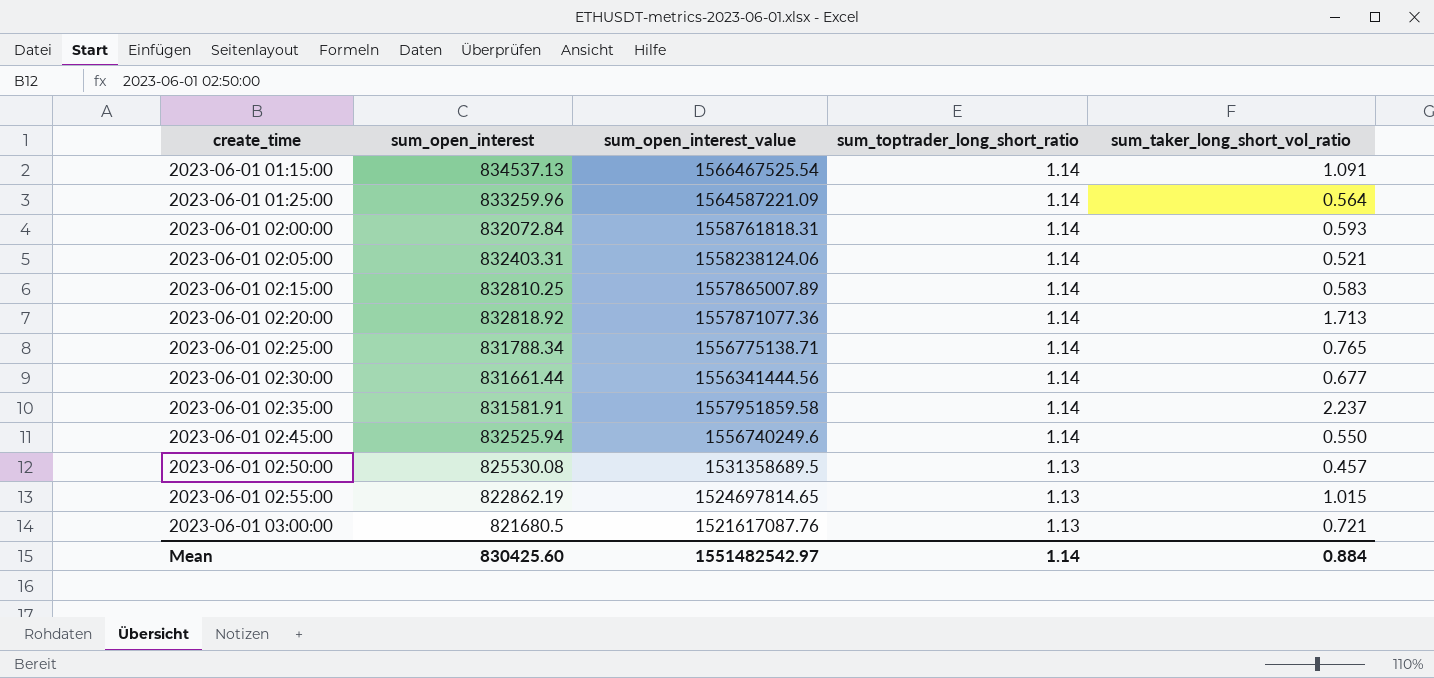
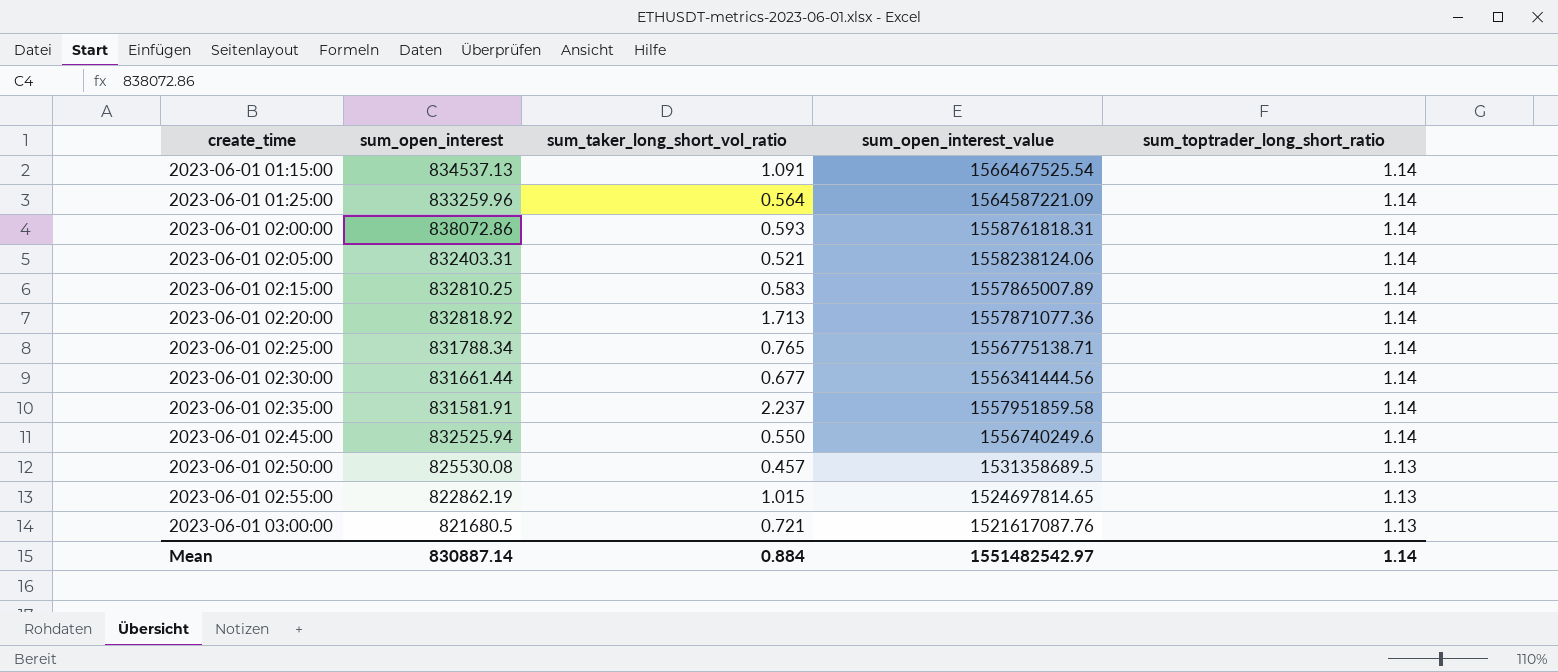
column sum_taker_long_short_vol_ratio | position: 5 -> 3
2023-06-01 02:00:00 | sum_open_interest: 832072.84 -> 838072.86
Mean | sum_open_interest: 830425.60 -> 830887.14

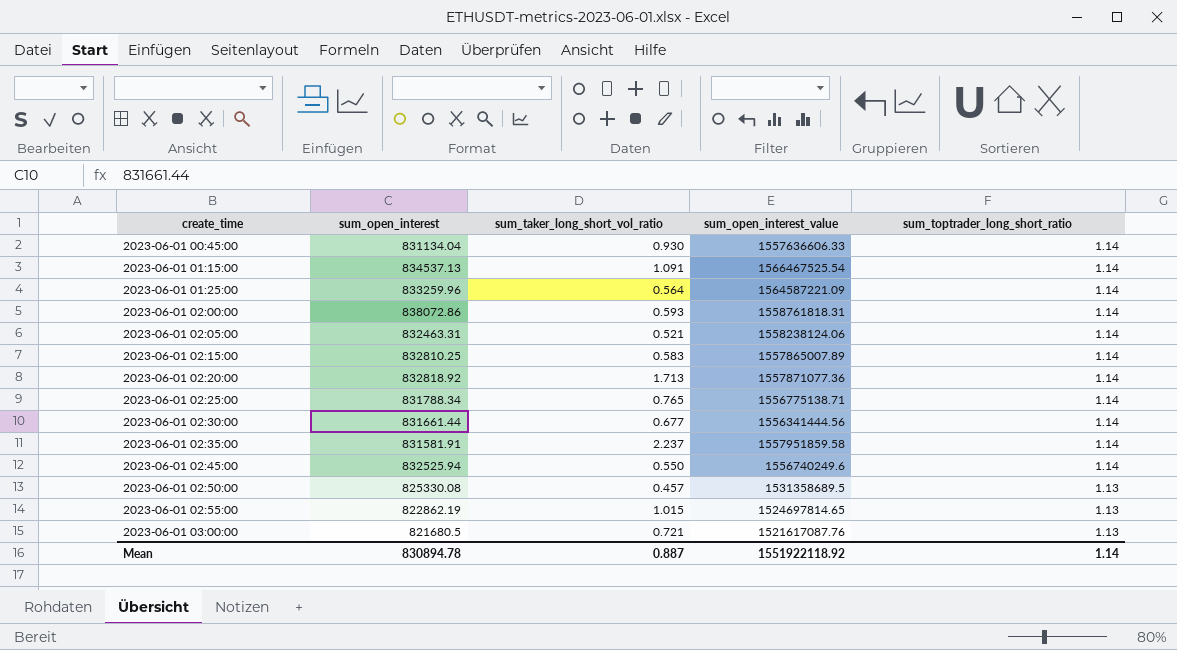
row 2023-06-01 00:45:00: none -> 831134.04 | 0.930 | 1557636606.33 | 1.14
2023-06-01 02:05:00 | sum_open_interest: 832403.31 -> 832463.31
2023-06-01 02:50:00 | sum_open_interest: 825530.08 -> 825330.08
Mean | sum_open_interest: 830887.14 -> 830894.78
Mean | sum_taker_long_short_vol_ratio: 0.884 -> 0.887
Mean | sum_open_interest_value: 1551482542.97 -> 1551922118.92

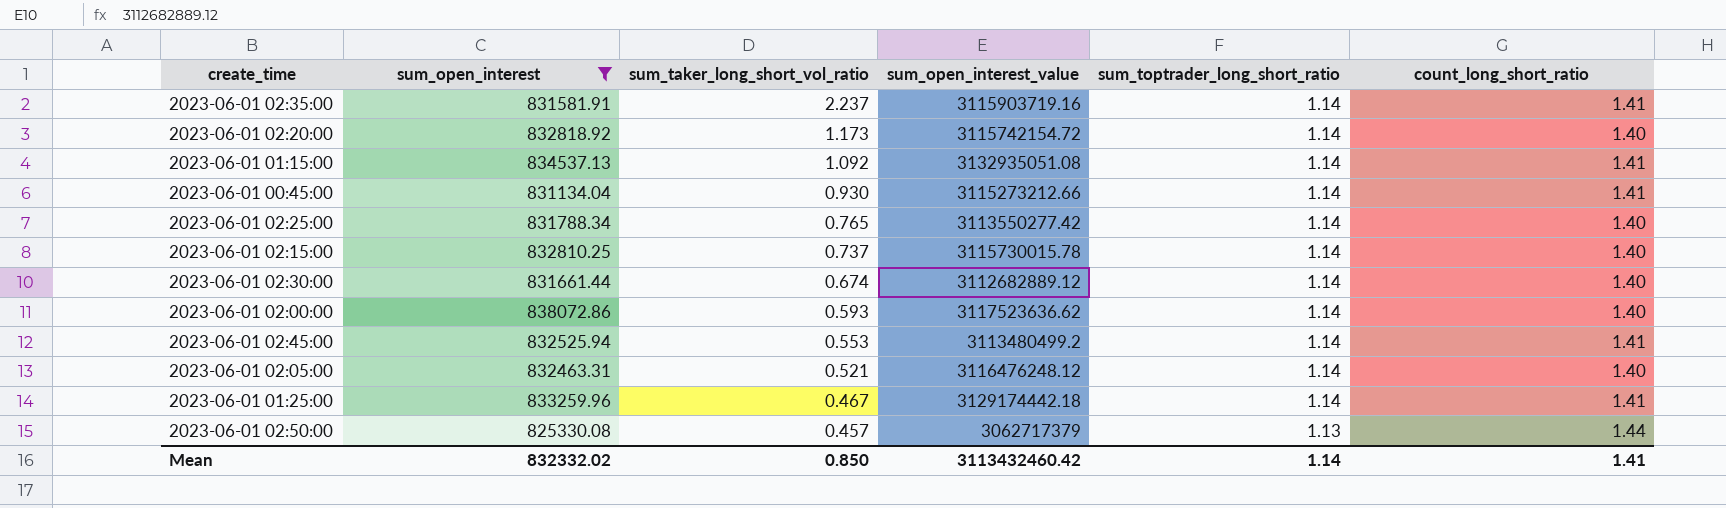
filter: none -> sum_open_interest >= 825330.08
row order: create_time ascending -> sum_taker_long_short_vol_ratio descending
column count_long_short_ratio | position: none -> 6
2023-06-01 02:35:00 | sum_open_interest_value: 1557951859.58 -> 3115903719.16
2023-06-01 02:20:00 | sum_taker_long_short_vol_ratio: 1.713 -> 1.173
2023-06-01 02:20:00 | sum_open_interest_value: 1557871077.36 -> 3115742154.72
2023-06-01 01:15:00 | sum_taker_long_short_vol_ratio: 1.091 -> 1.092
2023-06-01 01:15:00 | sum_open_interest_value: 1566467525.54 -> 3132935051.08
2023-06-01 00:45:00 | sum_open_interest_value: 1557636606.33 -> 3115273212.66
2023-06-01 02:25:00 | sum_open_interest_value: 1556775138.71 -> 3113550277.42
2023-06-01 02:15:00 | sum_taker_long_short_vol_ratio: 0.583 -> 0.737
2023-06-01 02:15:00 | sum_open_interest_value: 1557865007.89 -> 3115730015.78
2023-06-01 02:30:00 | sum_taker_long_short_vol_ratio: 0.677 -> 0.674
2023-06-01 02:30:00 | sum_open_interest_value: 1556341444.56 -> 3112682889.12
2023-06-01 02:00:00 | sum_open_interest_value: 1558761818.31 -> 3117523636.62
2023-06-01 02:45:00 | sum_taker_long_short_vol_ratio: 0.550 -> 0.553
2023-06-01 02:45:00 | sum_open_interest_value: 1556740249.6 -> 3113480499.2
2023-06-01 02:05:00 | sum_open_interest_value: 1558238124.06 -> 3116476248.12
2023-06-01 01:25:00 | sum_taker_long_short_vol_ratio: 0.564 -> 0.467
2023-06-01 01:25:00 | sum_open_interest_value: 1564587221.09 -> 3129174442.18
2023-06-01 02:50:00 | sum_open_interest_value: 1531358689.5 -> 3062717379
Mean | sum_open_interest: 830894.78 -> 832332.02
Mean | sum_taker_long_short_vol_ratio: 0.887 -> 0.850
Mean | sum_open_interest_value: 1551922118.92 -> 3113432460.42

